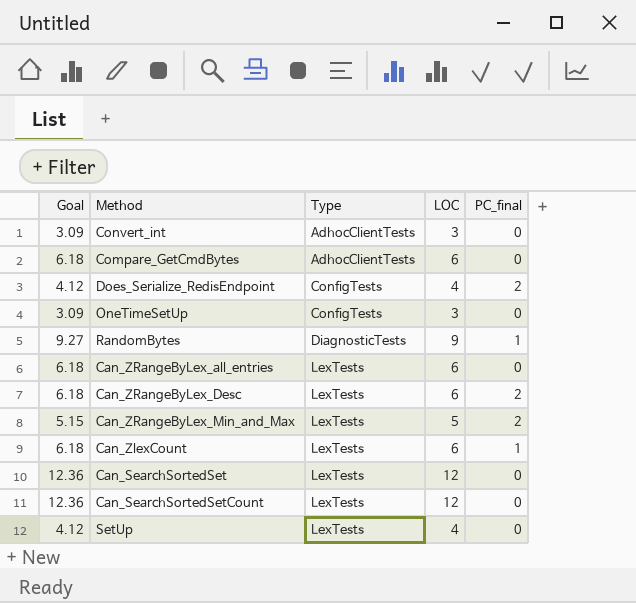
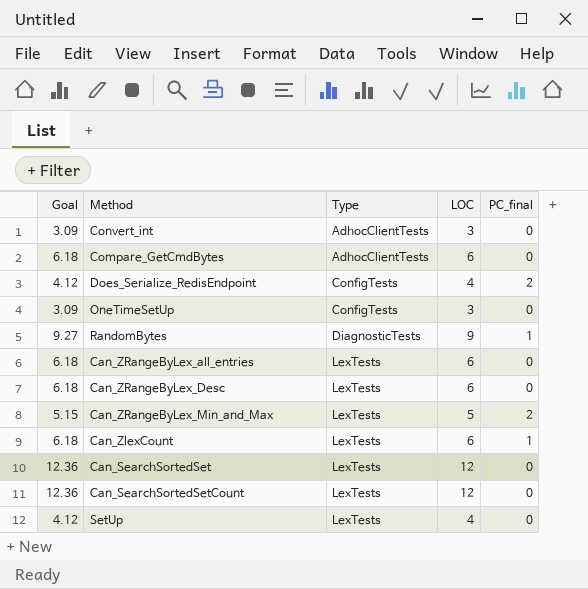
Can_ZRangeByLex_Desc | PC_final: 2 -> 0

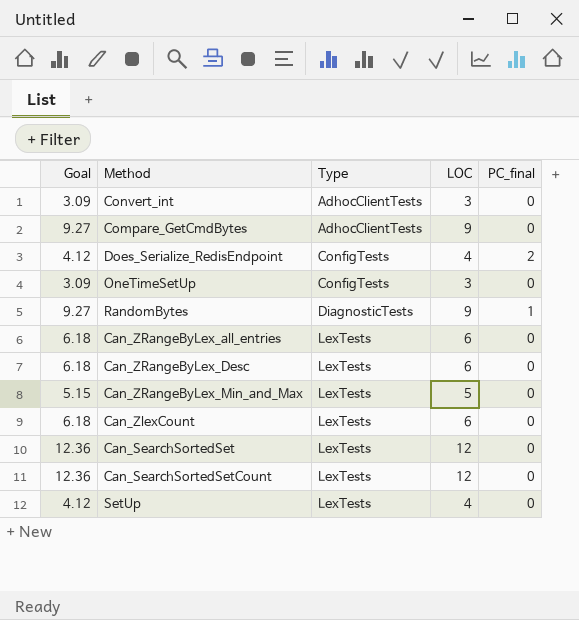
Compare_GetCmdBytes | Goal: 6.18 -> 9.27
Compare_GetCmdBytes | LOC: 6 -> 9
Can_ZRangeByLex_Min_and_Max | PC_final: 2 -> 0
Can_ZlexCount | PC_final: 1 -> 0

